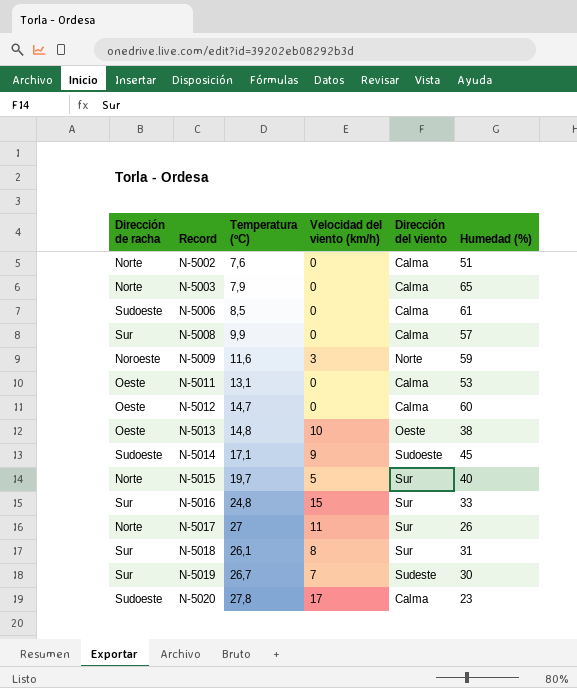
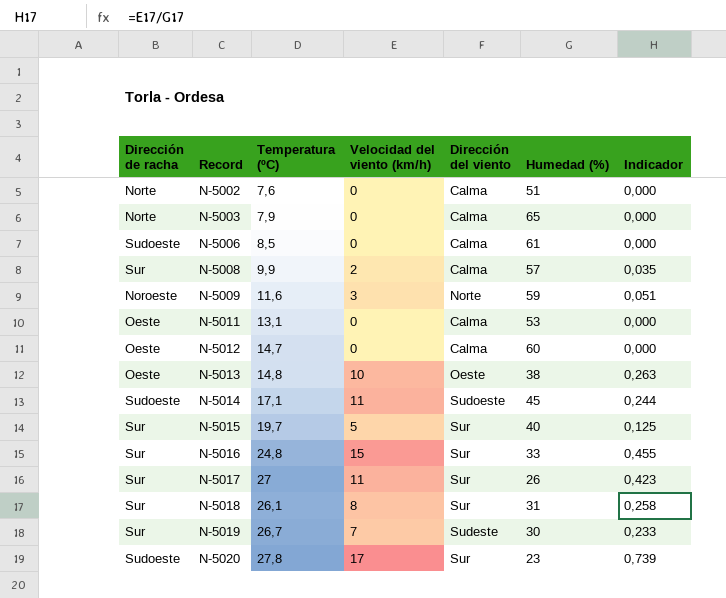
column Indicador | formula: none -> [Velocidad del viento (km/h)] / [Humedad (%)]
N-5008 | Velocidad del viento (km/h): 0 -> 2
N-5014 | Velocidad del viento (km/h): 9 -> 11
N-5015 | Dirección de racha: Norte -> Sur
N-5017 | Dirección de racha: Norte -> Sur
N-5020 | Dirección del viento: Calma -> Sur

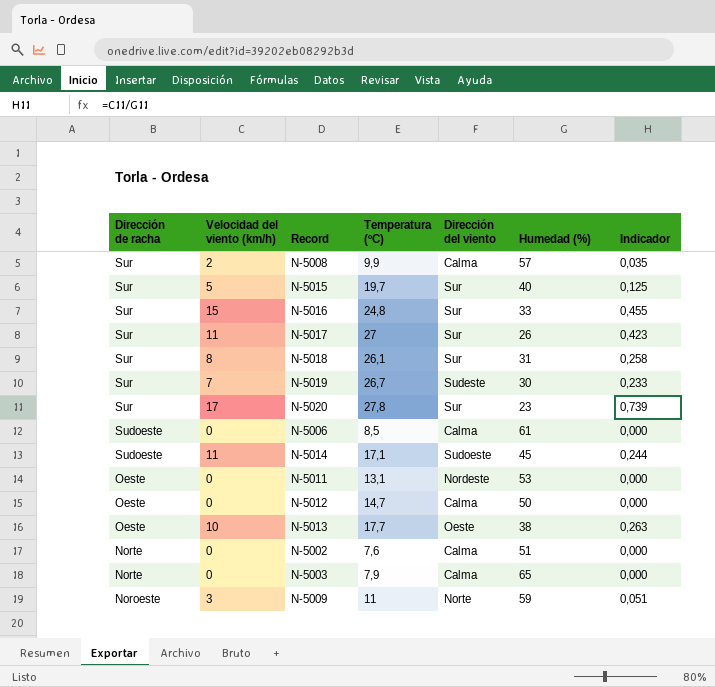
row order: Record ascending -> Dirección de racha descending
column Velocidad del viento (km/h) | position: 4 -> 2
N-5020 | Dirección de racha: Sudoeste -> Sur
N-5011 | Dirección del viento: Calma -> Nordeste
N-5012 | Humedad (%): 60 -> 50
N-5013 | Temperatura (ºC): 14,8 -> 17,7
N-5009 | Temperatura (ºC): 11,6 -> 11

